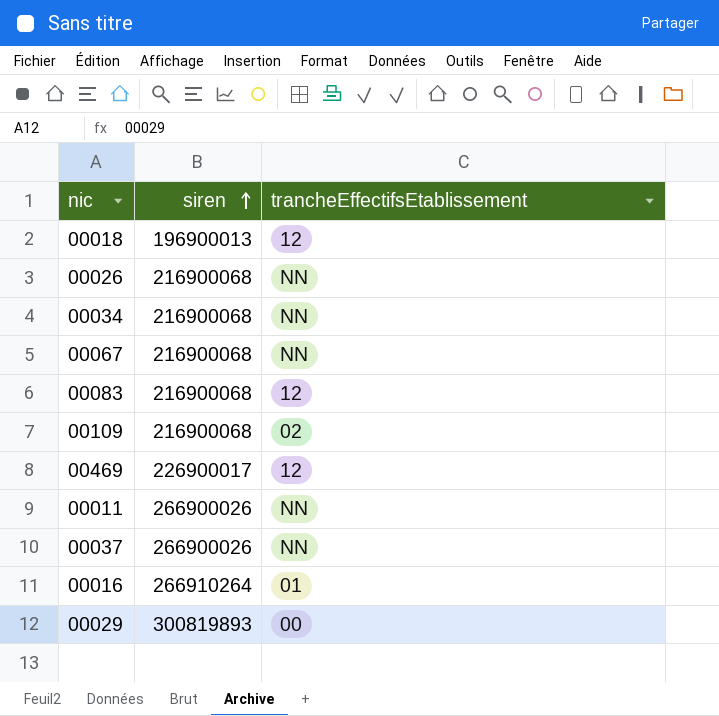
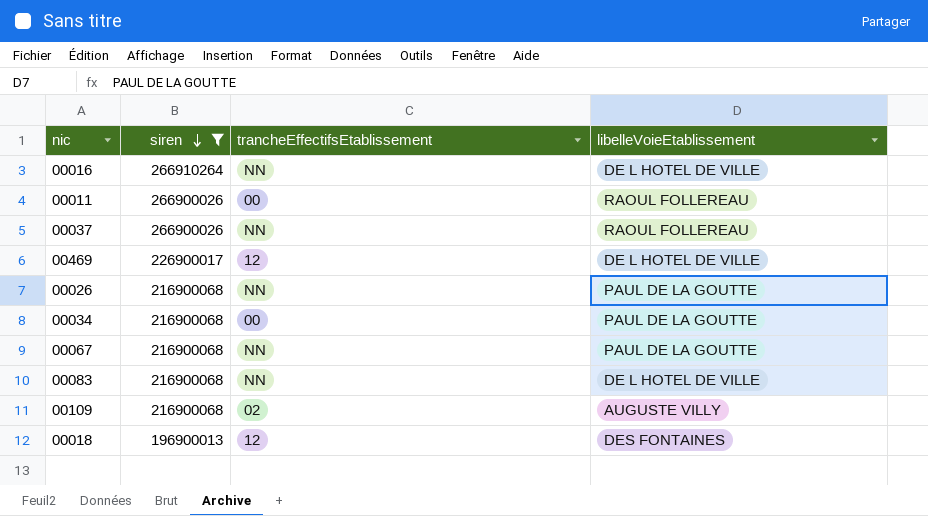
filter: none -> siren != 300819893
row order: siren ascending -> siren descending
column libelleVoieEtablissement | position: none -> 4
00016 | trancheEffectifsEtablissement: 01 -> NN
00011 | trancheEffectifsEtablissement: NN -> 00
00034 | trancheEffectifsEtablissement: NN -> 00
00083 | trancheEffectifsEtablissement: 12 -> NN

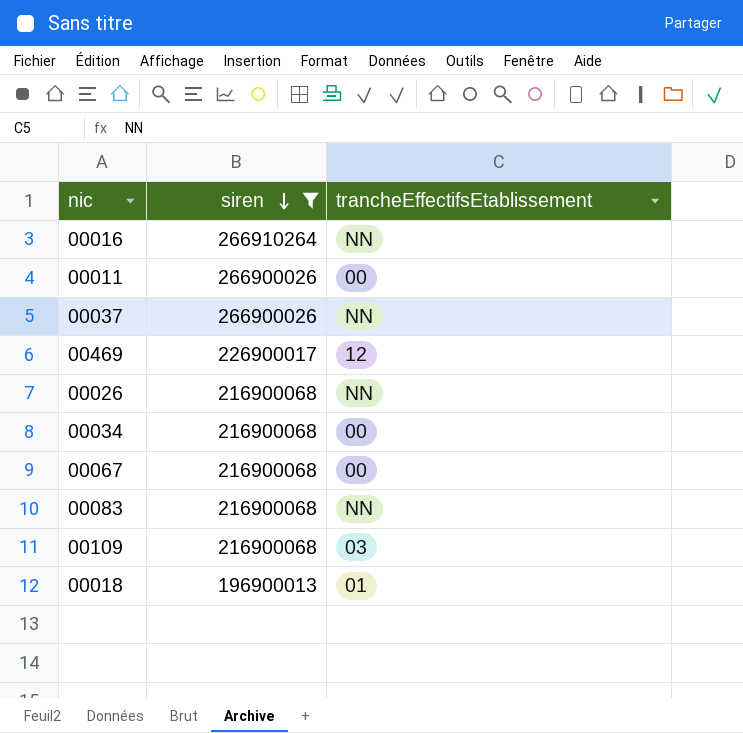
column libelleVoieEtablissement | position: 4 -> none
00067 | trancheEffectifsEtablissement: NN -> 00
00109 | trancheEffectifsEtablissement: 02 -> 03
00018 | trancheEffectifsEtablissement: 12 -> 01

